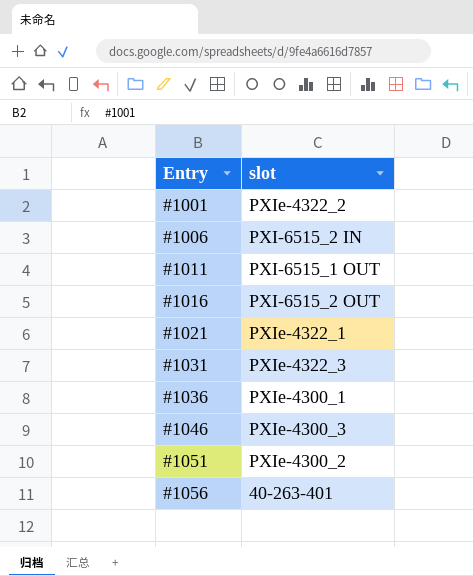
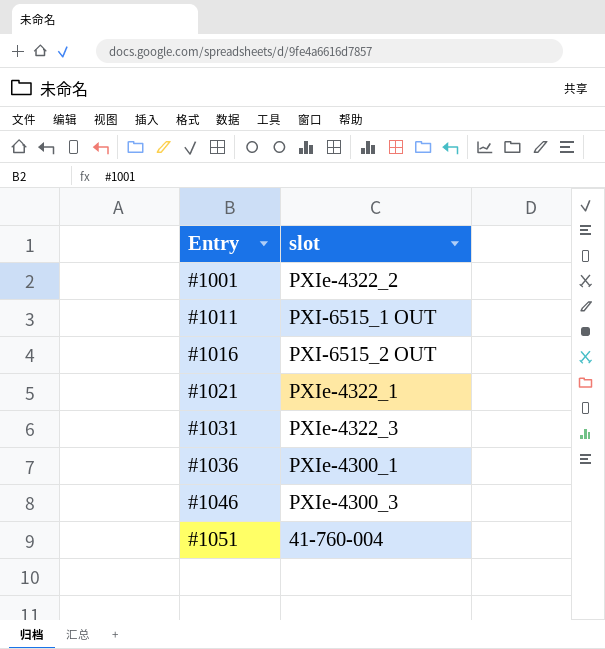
row #1006: PXI-6515_2 IN -> none
row #1056: 40-263-401 -> none
#1051 | slot: PXIe-4300_2 -> 41-760-004

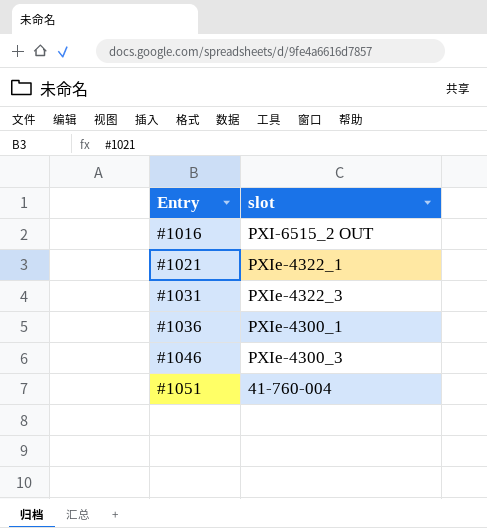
row #1001: PXIe-4322_2 -> none
row #1011: PXI-6515_1 OUT -> none

